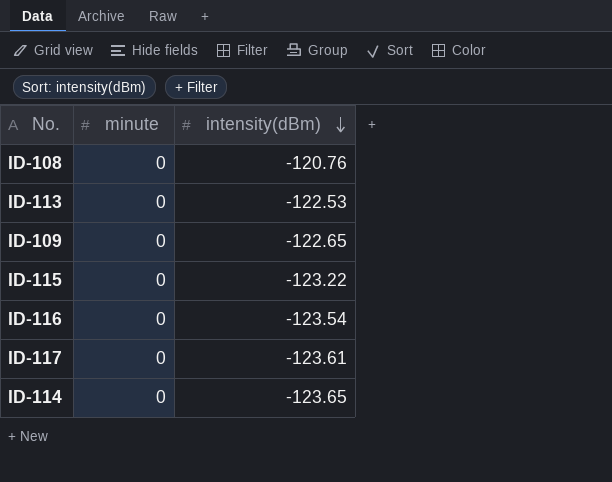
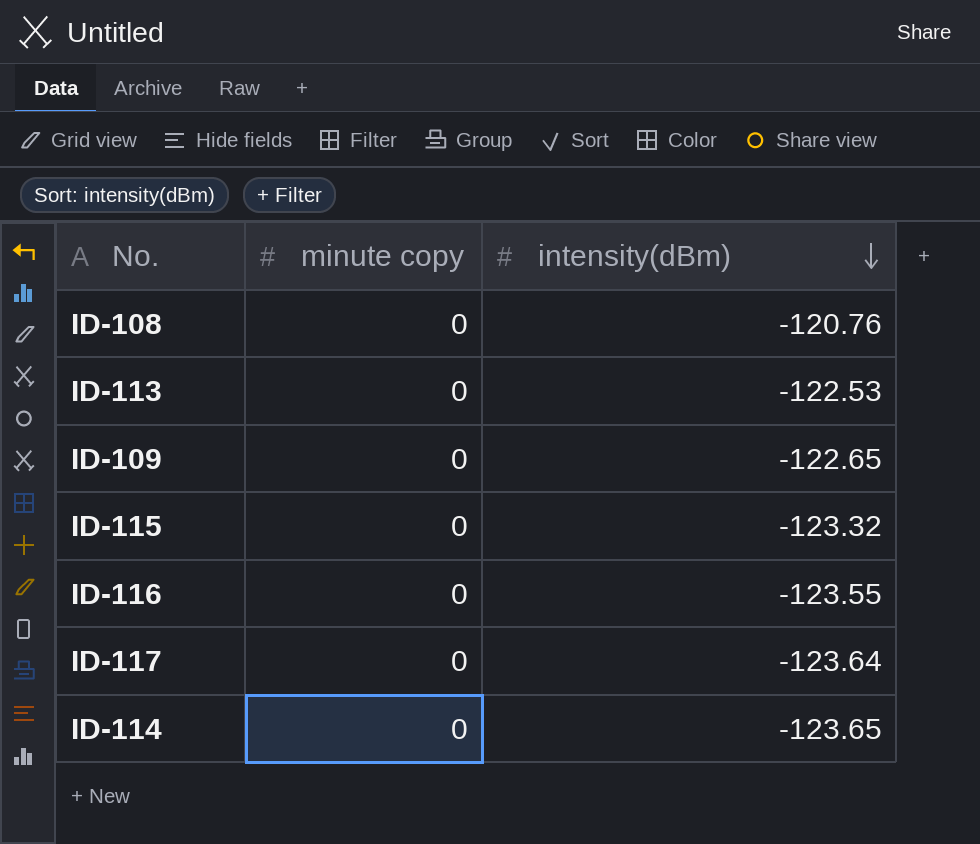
column name: minute -> minute copy
ID-115 | intensity(dBm): -123.22 -> -123.32
ID-116 | intensity(dBm): -123.54 -> -123.55
ID-117 | intensity(dBm): -123.61 -> -123.64

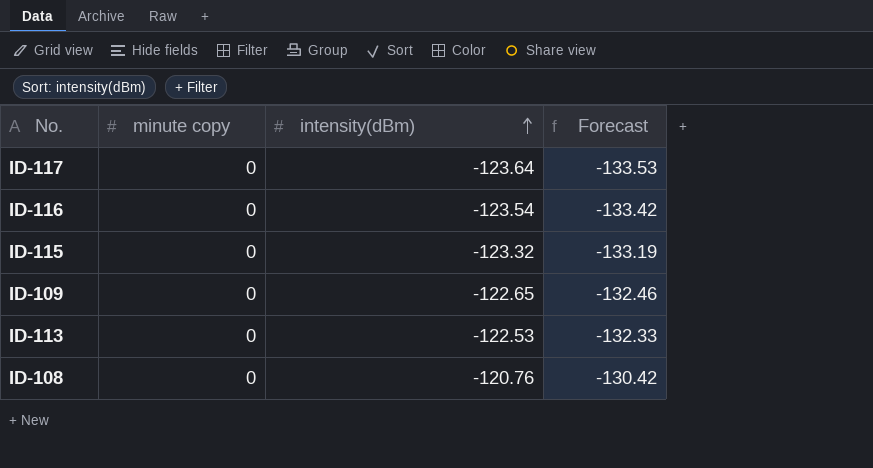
row order: intensity(dBm) descending -> intensity(dBm) ascending
column Forecast | formula: none -> [intensity(dBm)] * 1.08
row ID-114: 0 | -123.65 -> none
ID-116 | intensity(dBm): -123.55 -> -123.54

